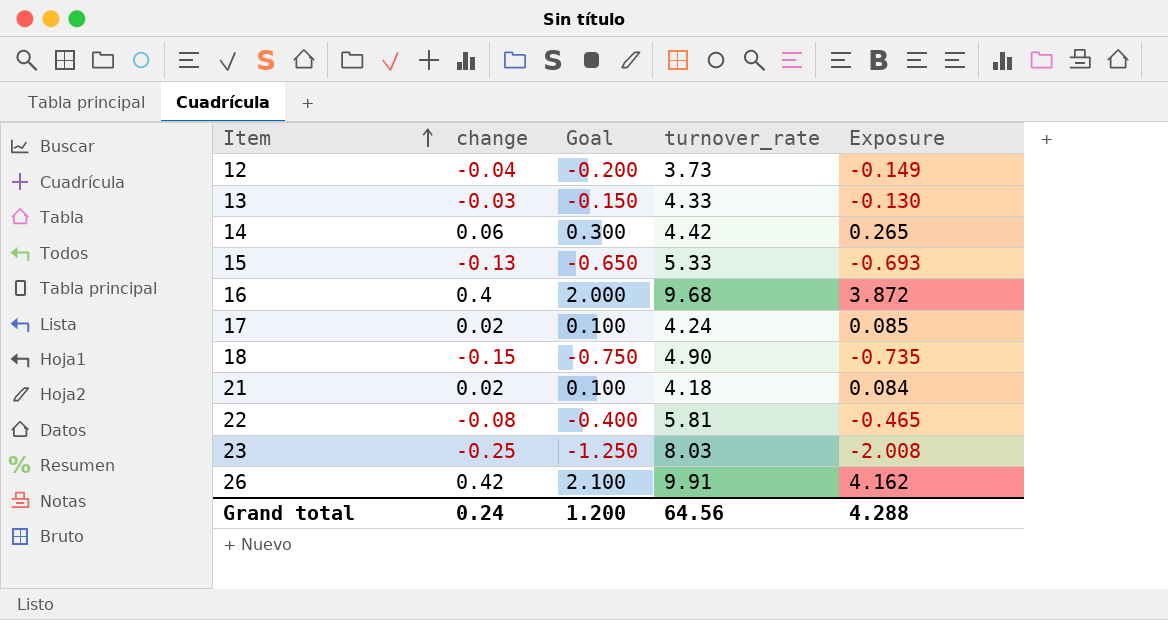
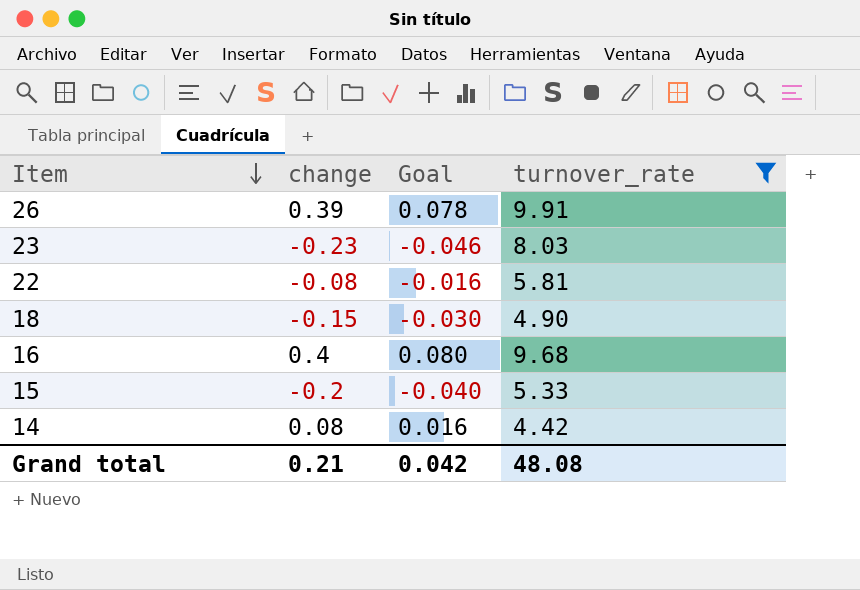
filter: none -> turnover_rate >= 4.42
row order: Item ascending -> Item descending
column Exposure | formula: [change] * [turnover_rate] -> none
column Goal | formula: [change] * 5 -> [change] * 0.2
26 | change: 0.42 -> 0.39
23 | change: -0.25 -> -0.23
15 | change: -0.13 -> -0.2
14 | change: 0.06 -> 0.08
Grand total | change: 0.24 -> 0.21
Grand total | Goal: 1.200 -> 0.042
Grand total | turnover_rate: 64.56 -> 48.08

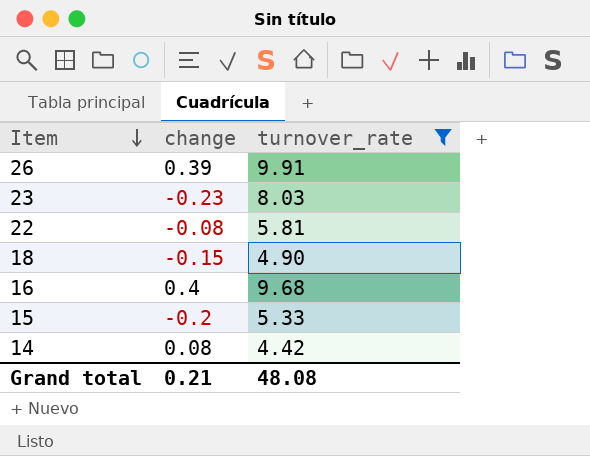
column Goal | formula: [change] * 0.2 -> none

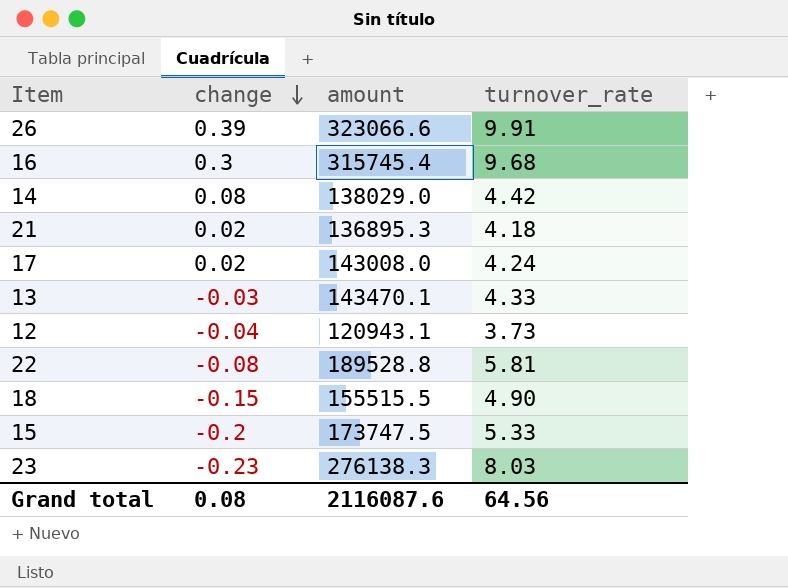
filter: turnover_rate >= 4.42 -> none
row order: Item descending -> change descending
column amount | position: none -> 3
16 | change: 0.4 -> 0.3
Grand total | change: 0.21 -> 0.08
Grand total | turnover_rate: 48.08 -> 64.56

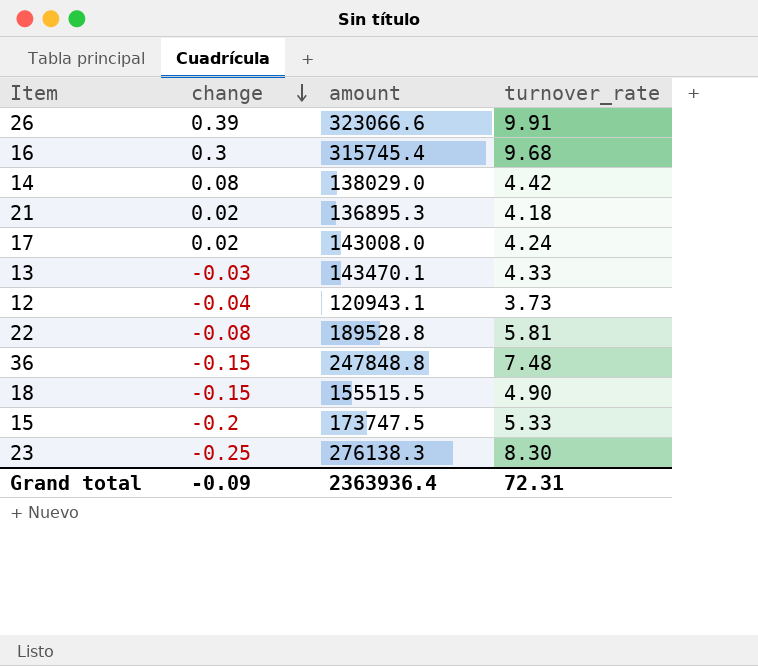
row 36: none -> -0.15 | 247848.8 | 7.48
23 | change: -0.23 -> -0.25
23 | turnover_rate: 8.03 -> 8.30
Grand total | change: 0.08 -> -0.09
Grand total | amount: 2116087.6 -> 2363936.4
Grand total | turnover_rate: 64.56 -> 72.31

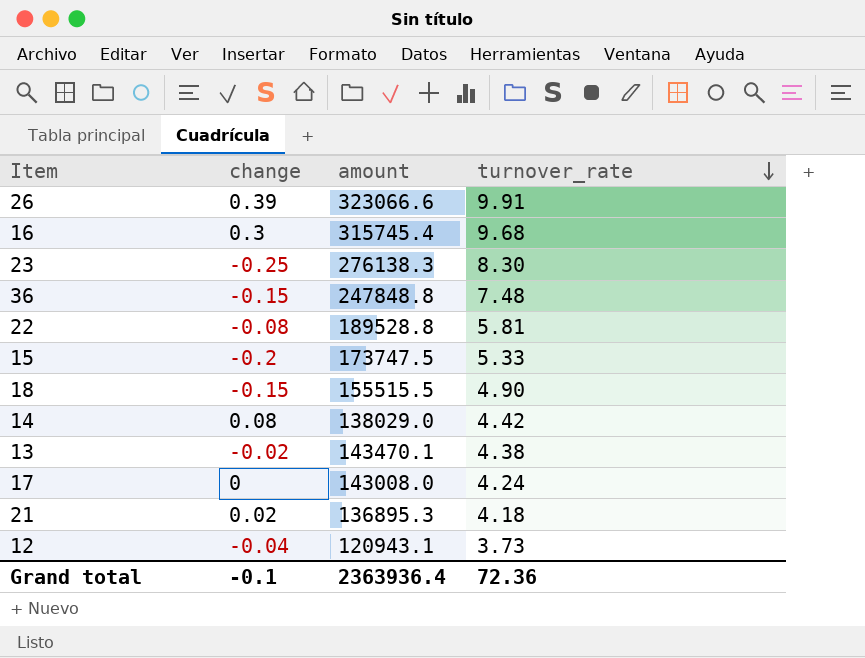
row order: change descending -> turnover_rate descending
13 | change: -0.03 -> -0.02
13 | turnover_rate: 4.33 -> 4.38
17 | change: 0.02 -> 0
Grand total | change: -0.09 -> -0.1
Grand total | turnover_rate: 72.31 -> 72.36

